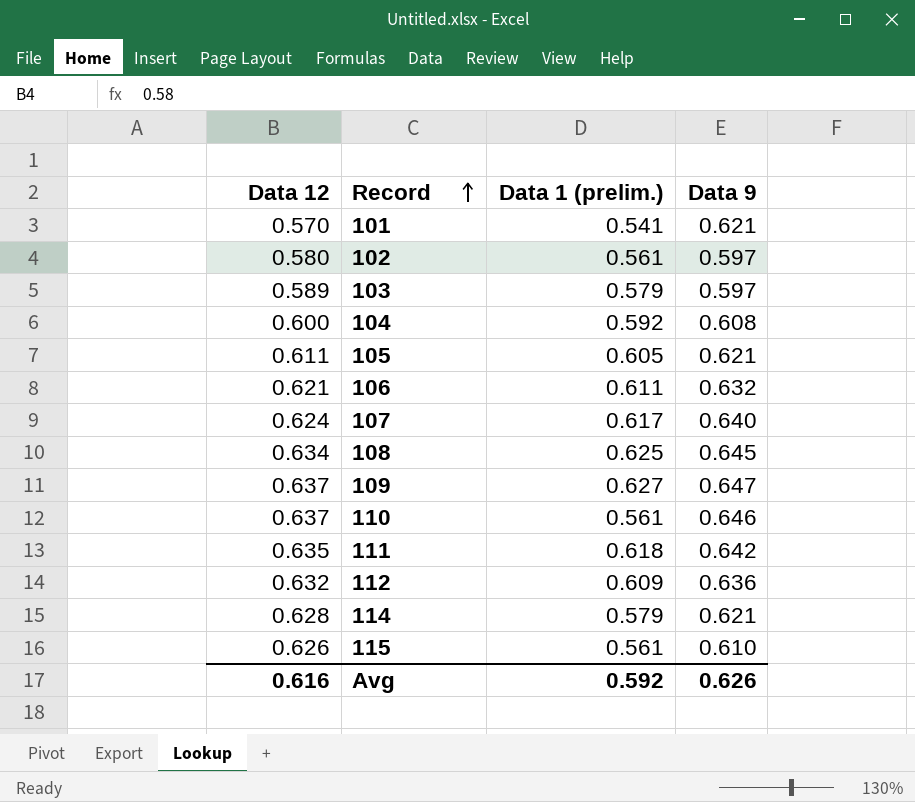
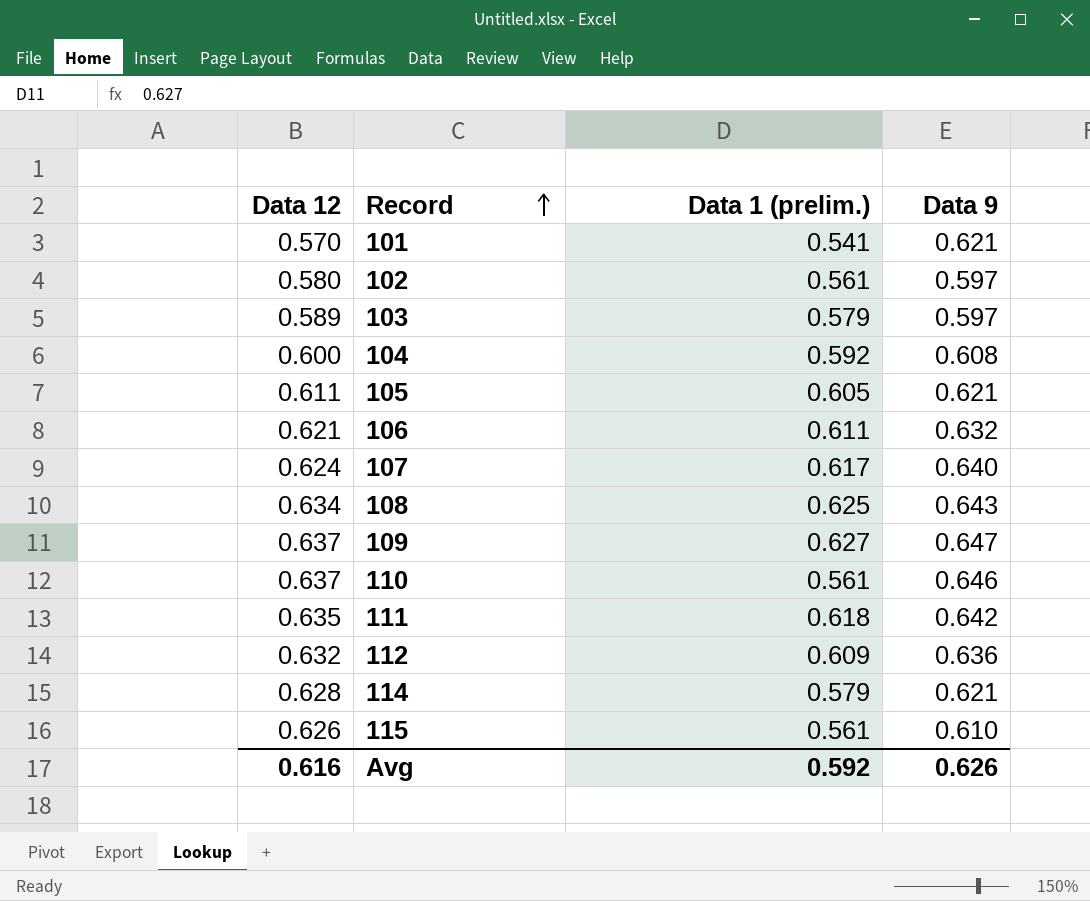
108 | Data 9: 0.645 -> 0.643

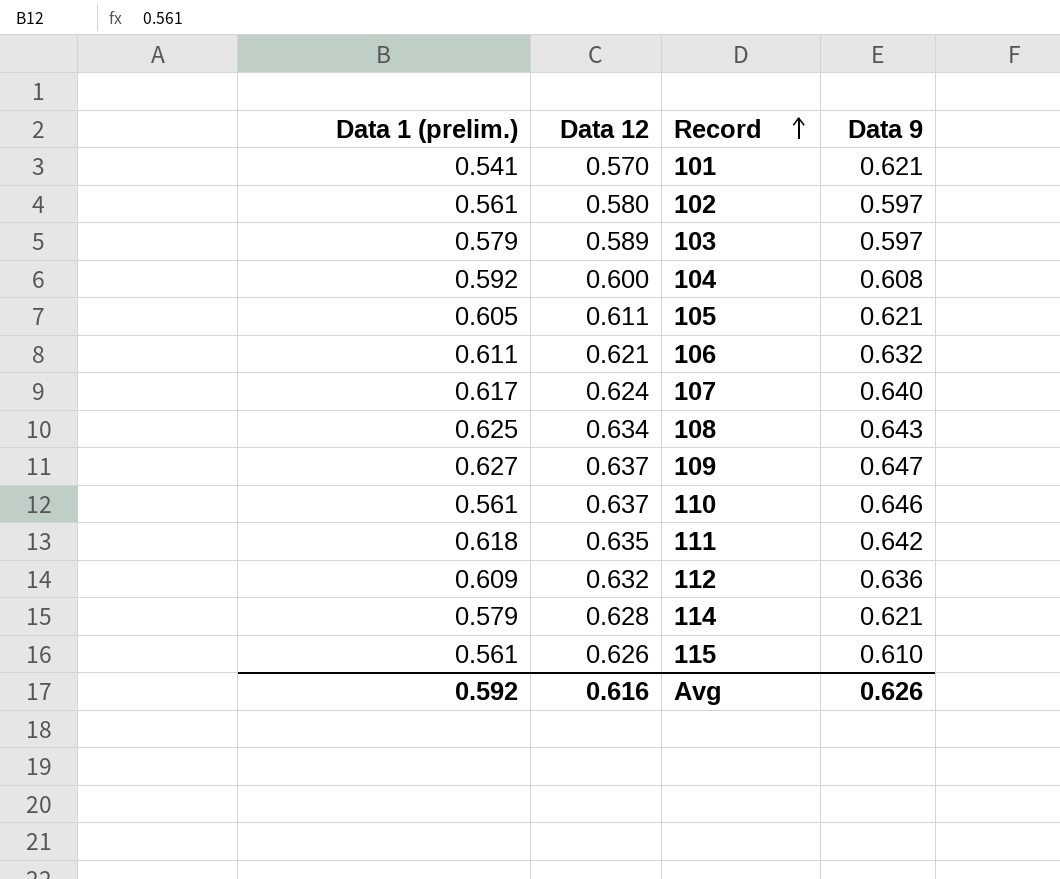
column Data 1 (prelim.) | position: 3 -> 1

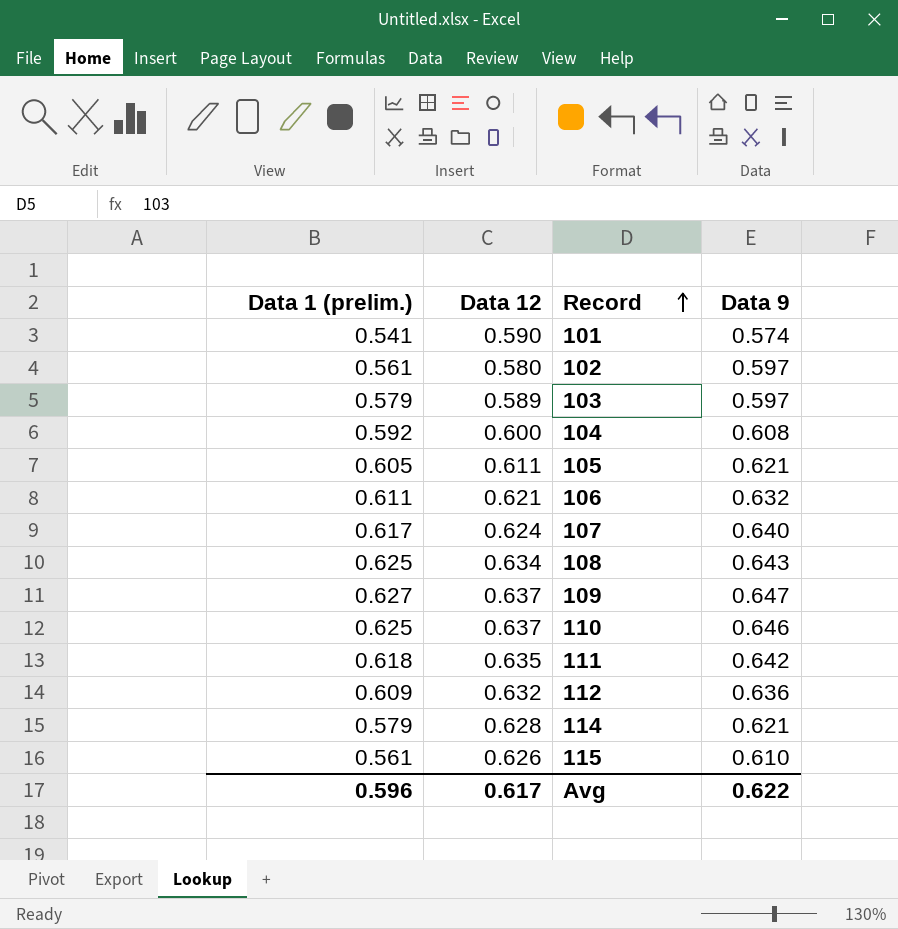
101 | Data 12: 0.570 -> 0.590
101 | Data 9: 0.621 -> 0.574
110 | Data 1 (prelim.): 0.561 -> 0.625
Avg | Data 1 (prelim.): 0.592 -> 0.596
Avg | Data 12: 0.616 -> 0.617
Avg | Data 9: 0.626 -> 0.622

